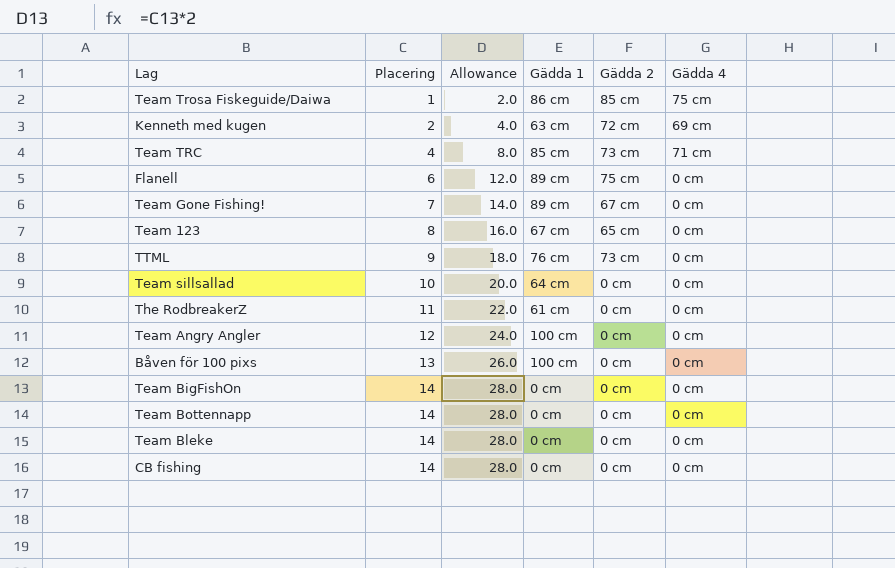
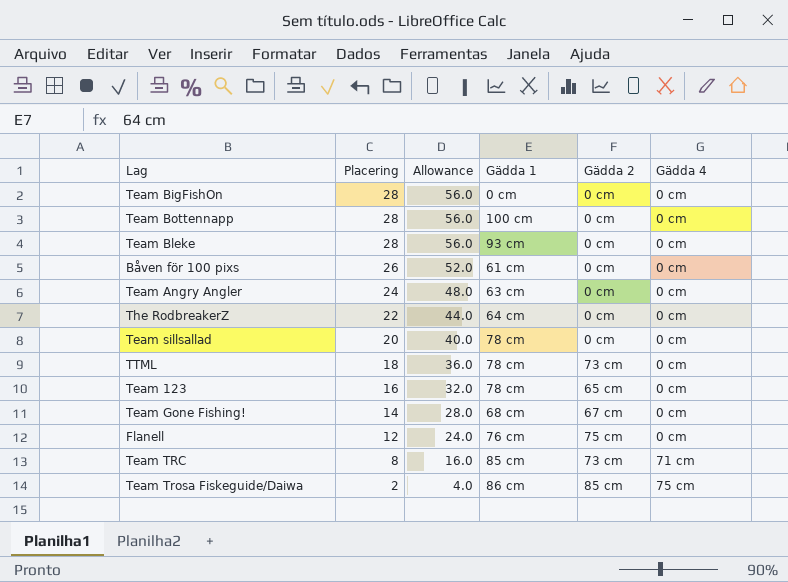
row order: Placering ascending -> Placering descending
row Kenneth med kugen: 2 | 4.0 | 63 cm | 72 cm | 69 cm -> none
row CB fishing: 14 | 28.0 | 0 cm | 0 cm | 0 cm -> none
Team BigFishOn | Placering: 14 -> 28
Team BigFishOn | Allowance: 28.0 -> 56.0
Team Bottennapp | Placering: 14 -> 28
Team Bottennapp | Allowance: 28.0 -> 56.0
Team Bottennapp | Gädda 1: 0 cm -> 100 cm
Team Bleke | Placering: 14 -> 28
Team Bleke | Allowance: 28.0 -> 56.0
Team Bleke | Gädda 1: 0 cm -> 93 cm
Båven för 100 pixs | Placering: 13 -> 26
Båven för 100 pixs | Allowance: 26.0 -> 52.0
Båven för 100 pixs | Gädda 1: 100 cm -> 61 cm
Team Angry Angler | Placering: 12 -> 24
Team Angry Angler | Allowance: 24.0 -> 48.0
Team Angry Angler | Gädda 1: 100 cm -> 63 cm
The RodbreakerZ | Placering: 11 -> 22
The RodbreakerZ | Allowance: 22.0 -> 44.0
The RodbreakerZ | Gädda 1: 61 cm -> 64 cm
Team sillsallad | Placering: 10 -> 20
Team sillsallad | Allowance: 20.0 -> 40.0
Team sillsallad | Gädda 1: 64 cm -> 78 cm
TTML | Placering: 9 -> 18
TTML | Allowance: 18.0 -> 36.0
TTML | Gädda 1: 76 cm -> 78 cm
Team 123 | Placering: 8 -> 16
Team 123 | Allowance: 16.0 -> 32.0
Team 123 | Gädda 1: 67 cm -> 78 cm
Team Gone Fishing! | Placering: 7 -> 14
Team Gone Fishing! | Allowance: 14.0 -> 28.0
Team Gone Fishing! | Gädda 1: 89 cm -> 68 cm
Flanell | Placering: 6 -> 12
Flanell | Allowance: 12.0 -> 24.0
Flanell | Gädda 1: 89 cm -> 76 cm
Team TRC | Placering: 4 -> 8
Team TRC | Allowance: 8.0 -> 16.0
Team Trosa Fiskeguide/Daiwa | Placering: 1 -> 2
Team Trosa Fiskeguide/Daiwa | Allowance: 2.0 -> 4.0

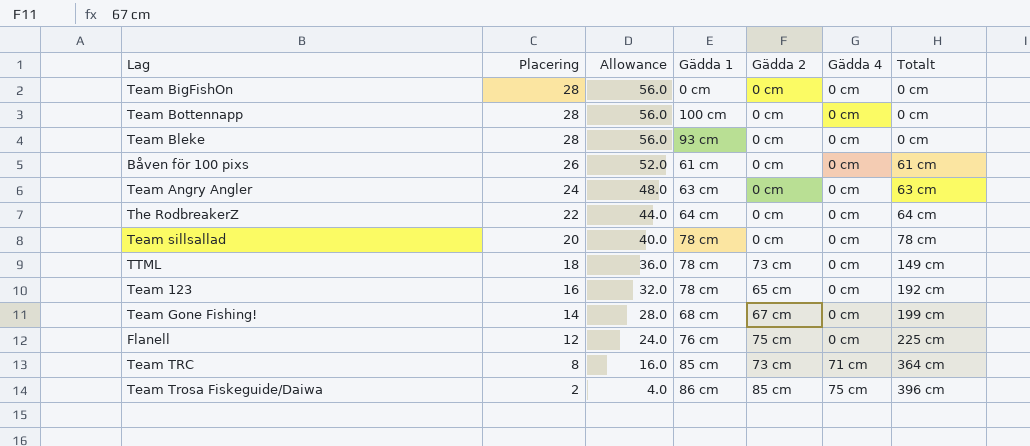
column Totalt | position: none -> 7

